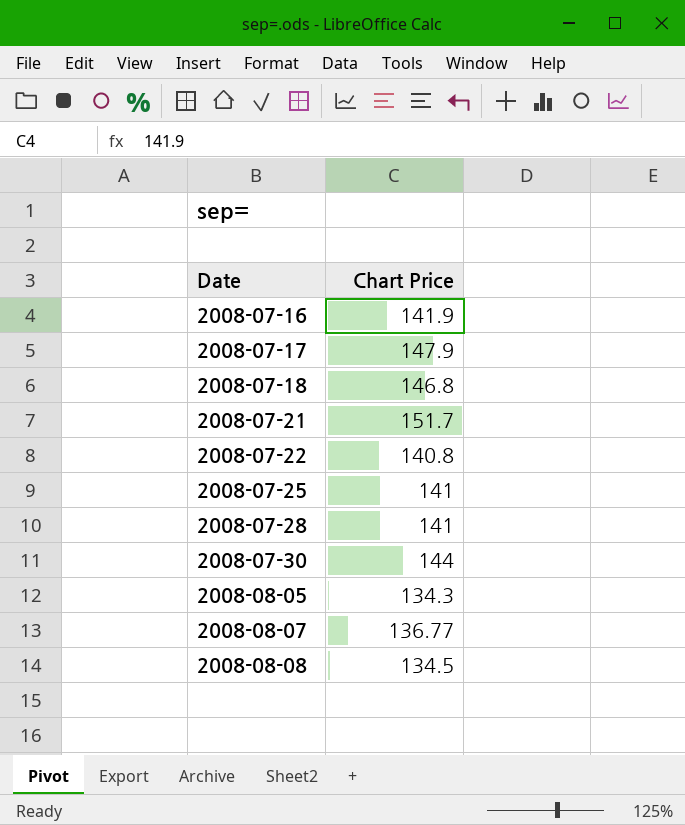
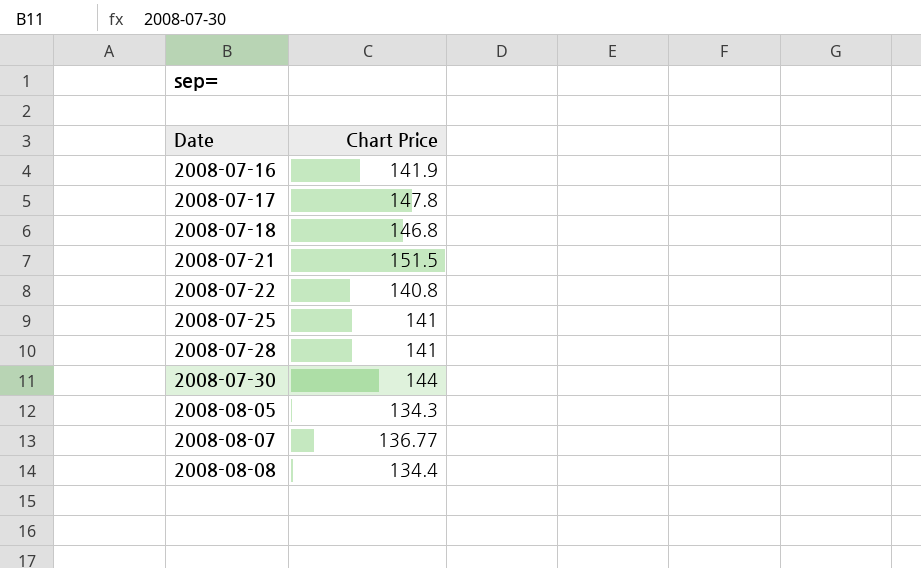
2008-07-17 | Chart Price: 147.9 -> 147.8
2008-07-21 | Chart Price: 151.7 -> 151.5
2008-08-08 | Chart Price: 134.5 -> 134.4

